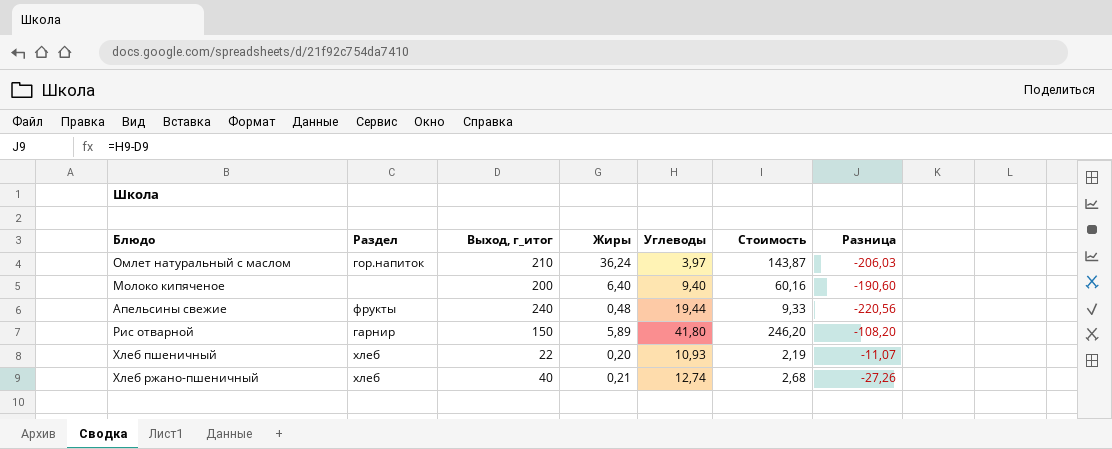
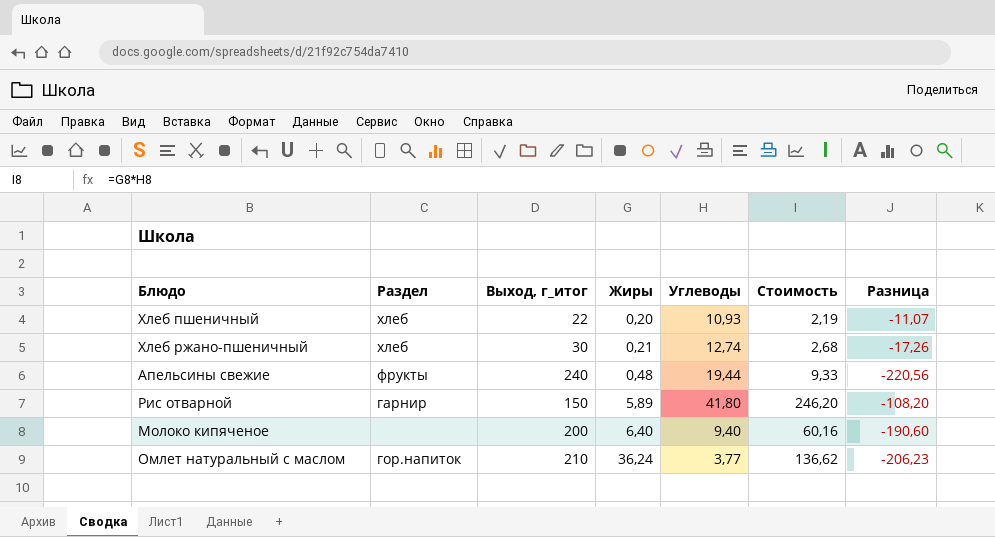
row order: none -> Жиры ascending
Хлеб ржано-пшеничный | Выход, г_итог: 40 -> 30
Хлеб ржано-пшеничный | Разница: -27,26 -> -17,26
Омлет натуральный с маслом | Углеводы: 3,97 -> 3,77
Омлет натуральный с маслом | Стоимость: 143,87 -> 136,62
Омлет натуральный с маслом | Разница: -206,03 -> -206,23

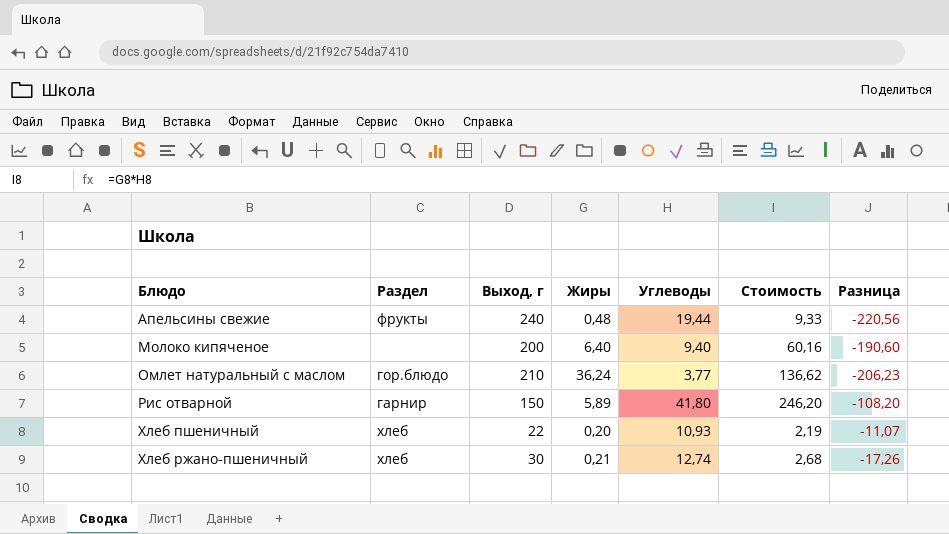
row order: Жиры ascending -> Блюдо ascending
column name: Выход, г_итог -> Выход, г
Омлет натуральный с маслом | Раздел: гор.напиток -> гор.блюдо

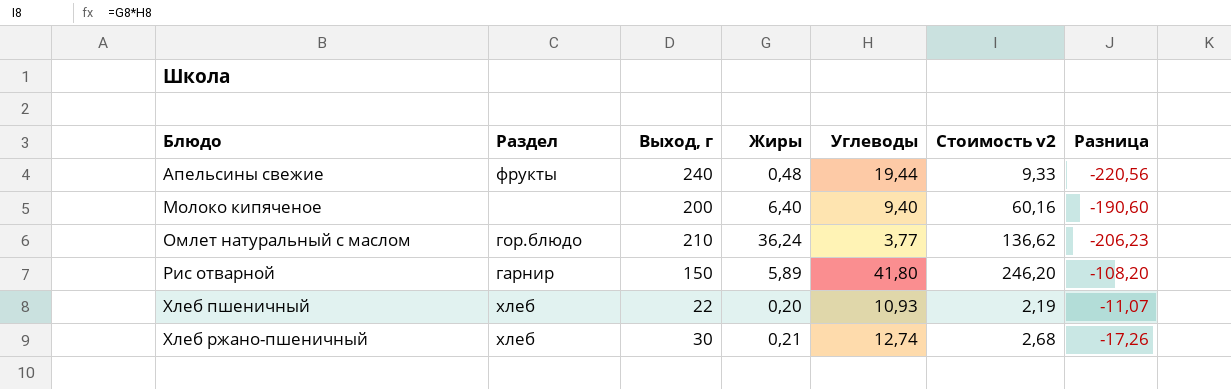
column name: Стоимость -> Стоимость v2

